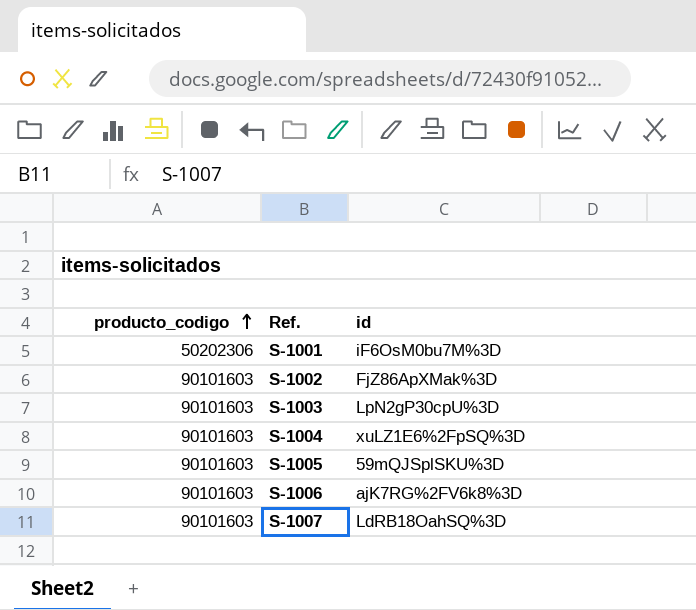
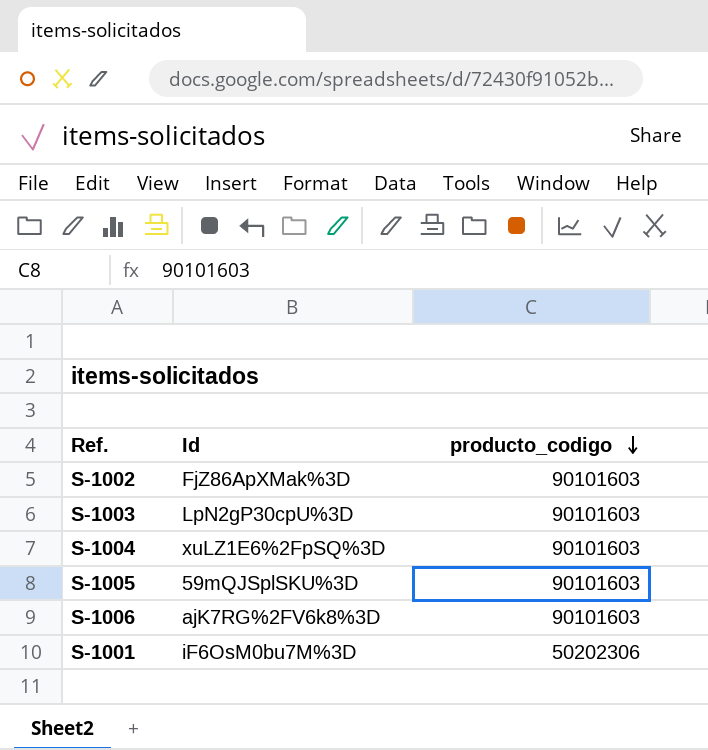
row order: producto_codigo ascending -> producto_codigo descending
column name: id -> Id
column producto_codigo | position: 1 -> 3
row S-1007: 90101603 | LdRB18OahSQ%3D -> none

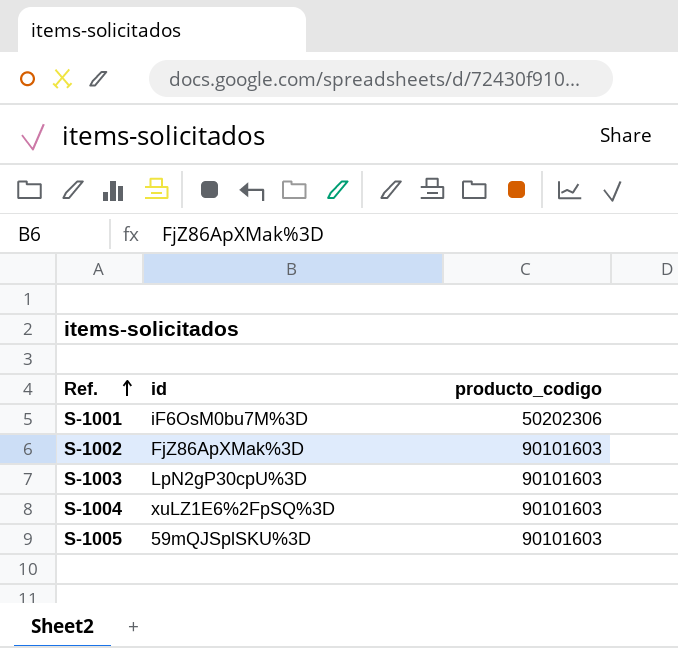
row order: producto_codigo descending -> Ref. ascending
column name: Id -> id
row S-1006: ajK7RG%2FV6k8%3D | 90101603 -> none

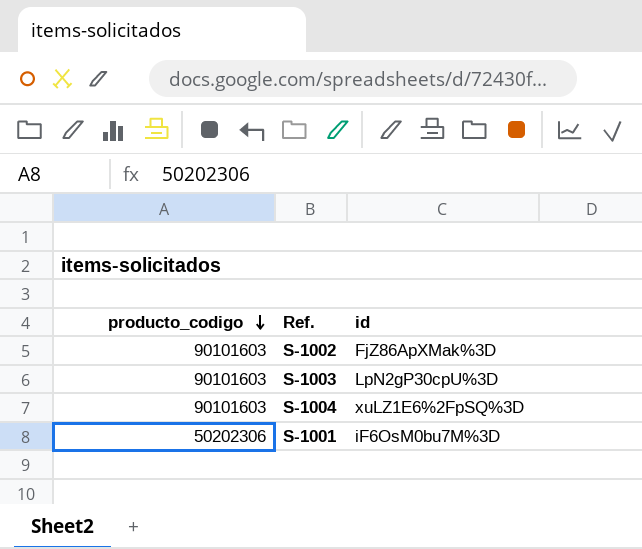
row order: Ref. ascending -> producto_codigo descending
column producto_codigo | position: 3 -> 1
row S-1005: 59mQJSplSKU%3D | 90101603 -> none

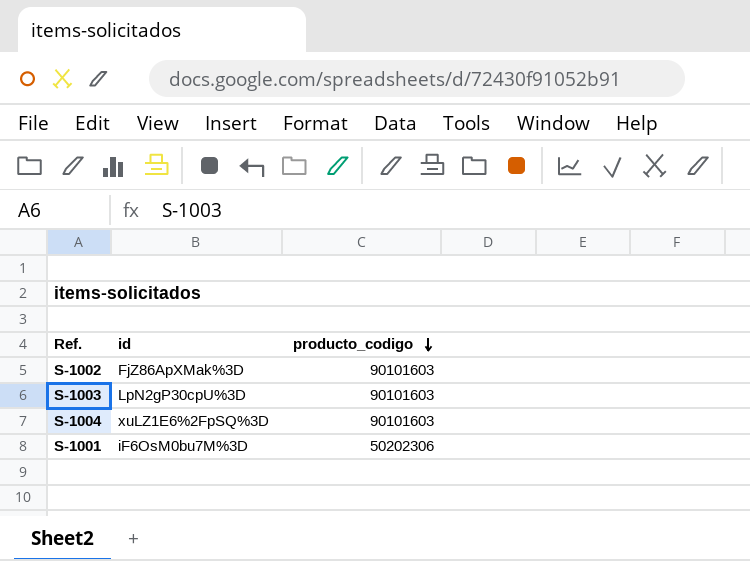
column producto_codigo | position: 1 -> 3

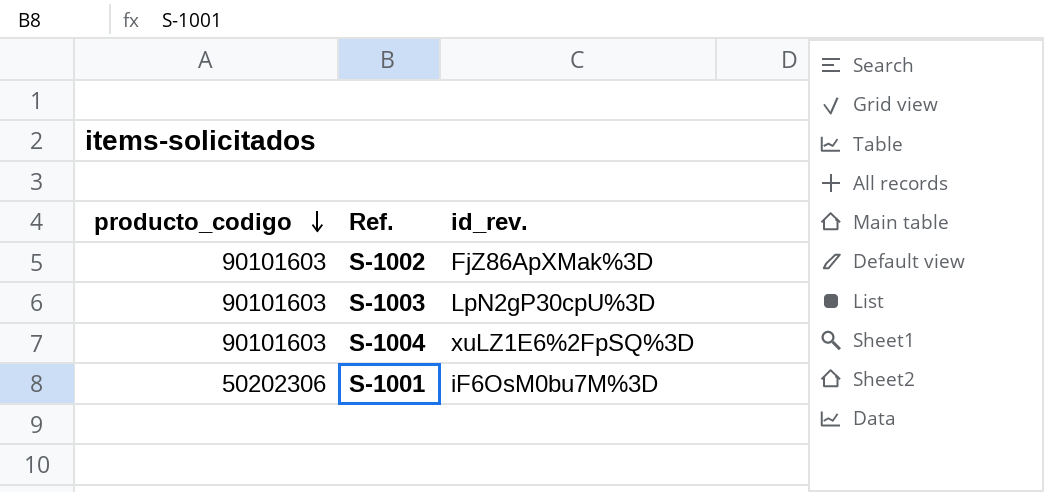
column producto_codigo | position: 3 -> 1
column name: id -> id_rev.

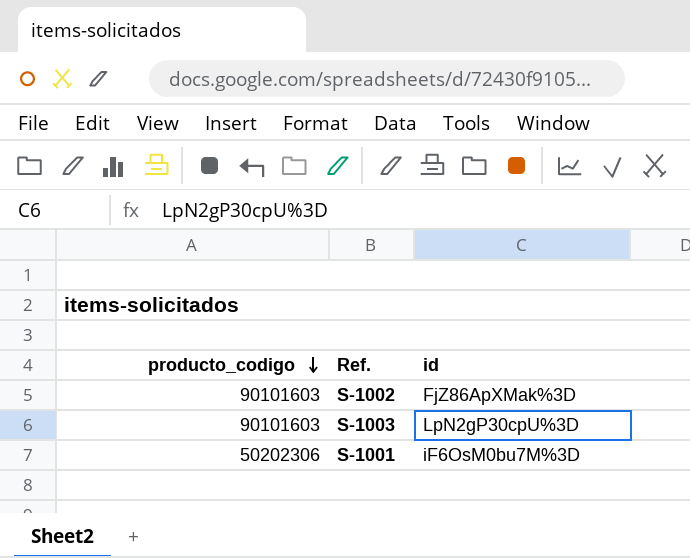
column name: id_rev. -> id
row S-1004: 90101603 | xuLZ1E6%2FpSQ%3D -> none

